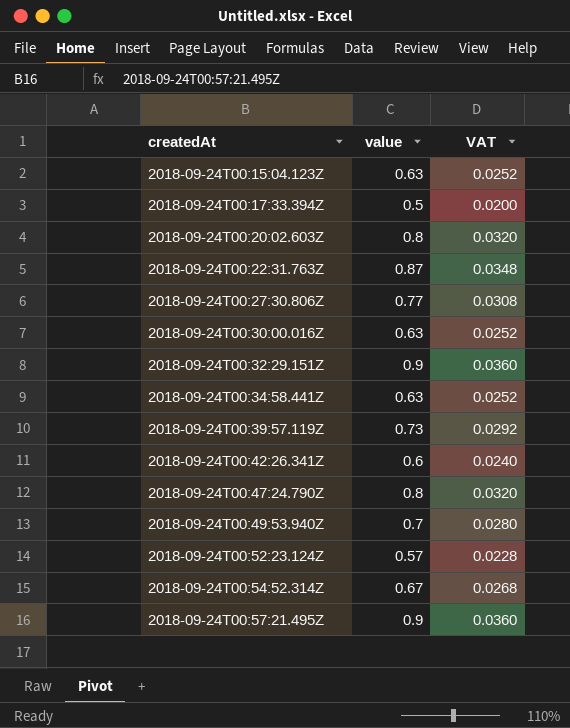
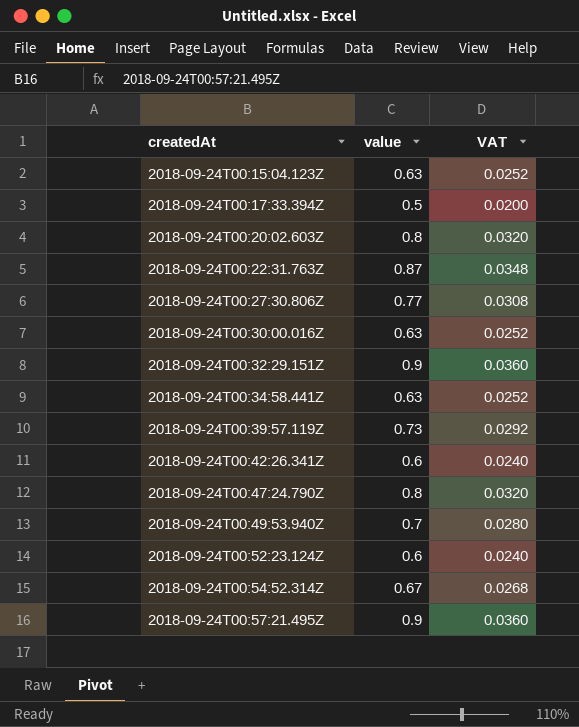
2018-09-24T00:52:23.124Z | value: 0.57 -> 0.6
2018-09-24T00:52:23.124Z | VAT: 0.0228 -> 0.0240

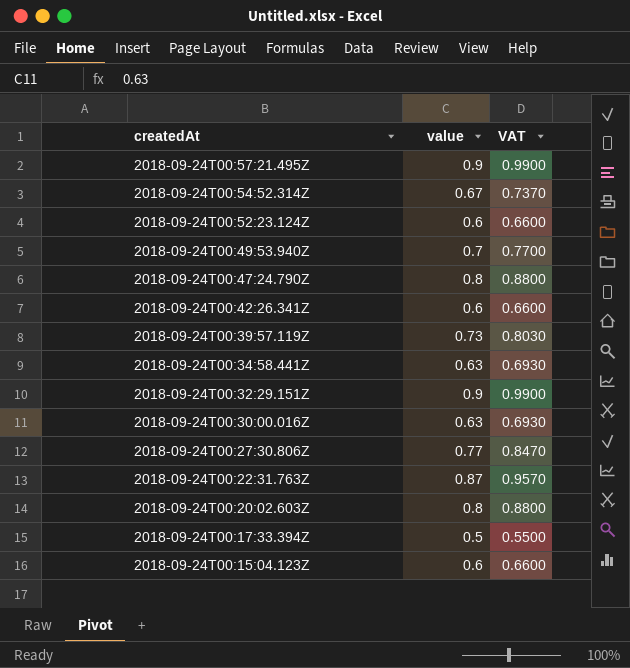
row order: createdAt ascending -> createdAt descending
column VAT | formula: [value] * 0.04 -> [value] * 1.1
2018-09-24T00:15:04.123Z | value: 0.63 -> 0.6

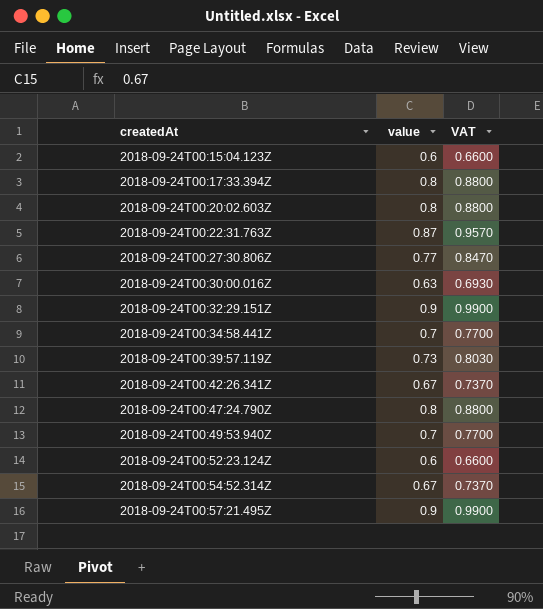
row order: createdAt descending -> createdAt ascending
2018-09-24T00:17:33.394Z | value: 0.5 -> 0.8
2018-09-24T00:17:33.394Z | VAT: 0.5500 -> 0.8800
2018-09-24T00:34:58.441Z | value: 0.63 -> 0.7
2018-09-24T00:34:58.441Z | VAT: 0.6930 -> 0.7700
2018-09-24T00:42:26.341Z | value: 0.6 -> 0.67
2018-09-24T00:42:26.341Z | VAT: 0.6600 -> 0.7370

